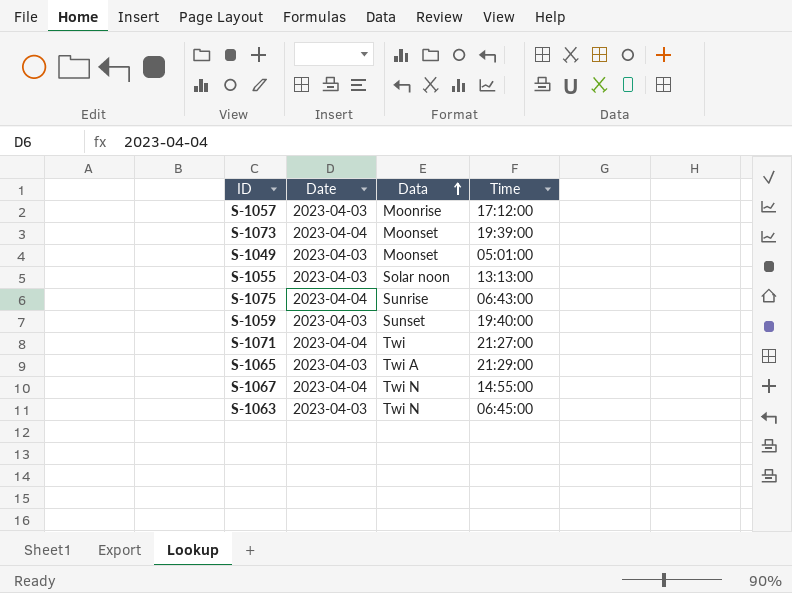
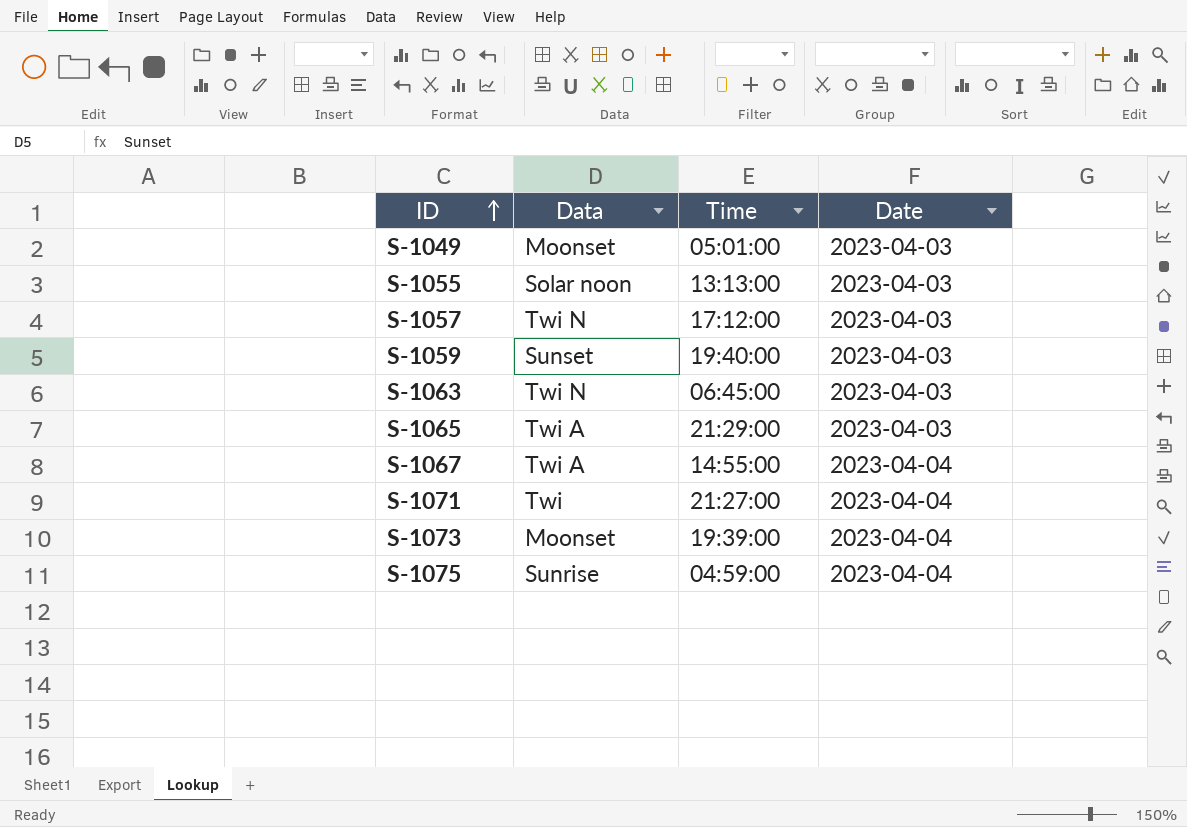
row order: Data ascending -> ID ascending
column Date | position: 2 -> 4
S-1057 | Data: Moonrise -> Twi N
S-1067 | Data: Twi N -> Twi A
S-1075 | Time: 06:43:00 -> 04:59:00

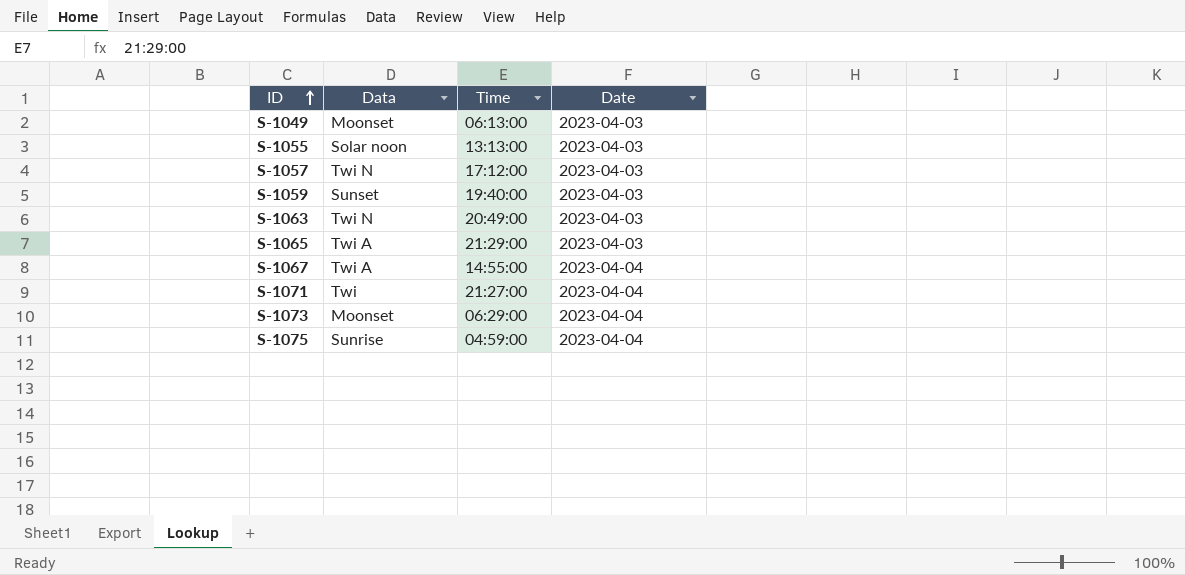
S-1049 | Time: 05:01:00 -> 06:13:00
S-1063 | Time: 06:45:00 -> 20:49:00
S-1073 | Time: 19:39:00 -> 06:29:00

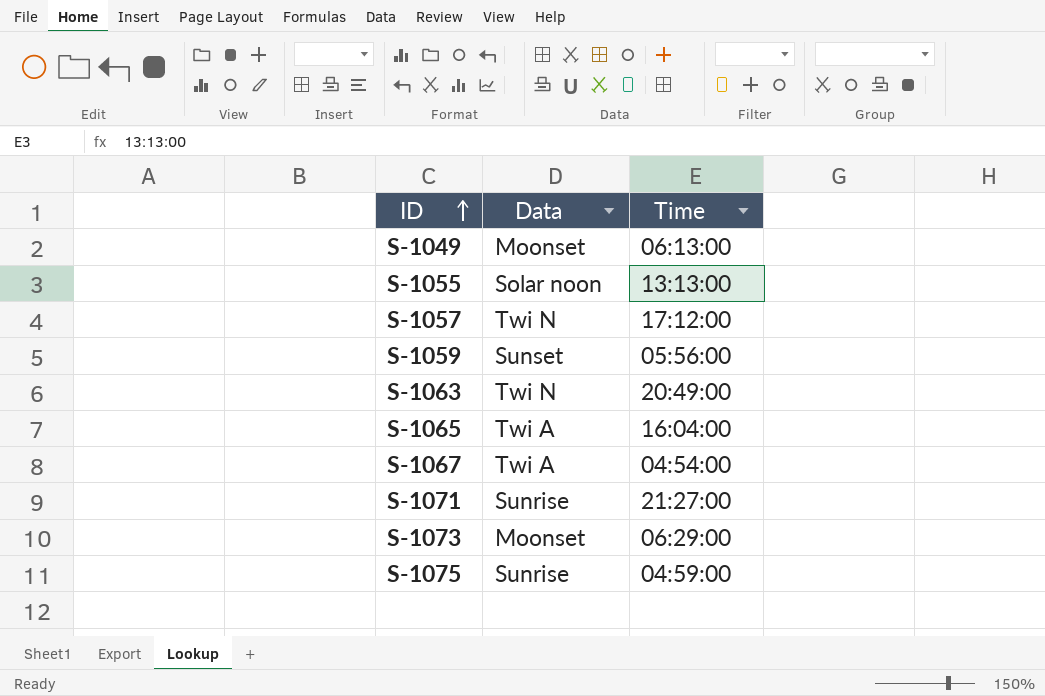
column Date | position: 4 -> none
S-1059 | Time: 19:40:00 -> 05:56:00
S-1065 | Time: 21:29:00 -> 16:04:00
S-1067 | Time: 14:55:00 -> 04:54:00
S-1071 | Data: Twi -> Sunrise

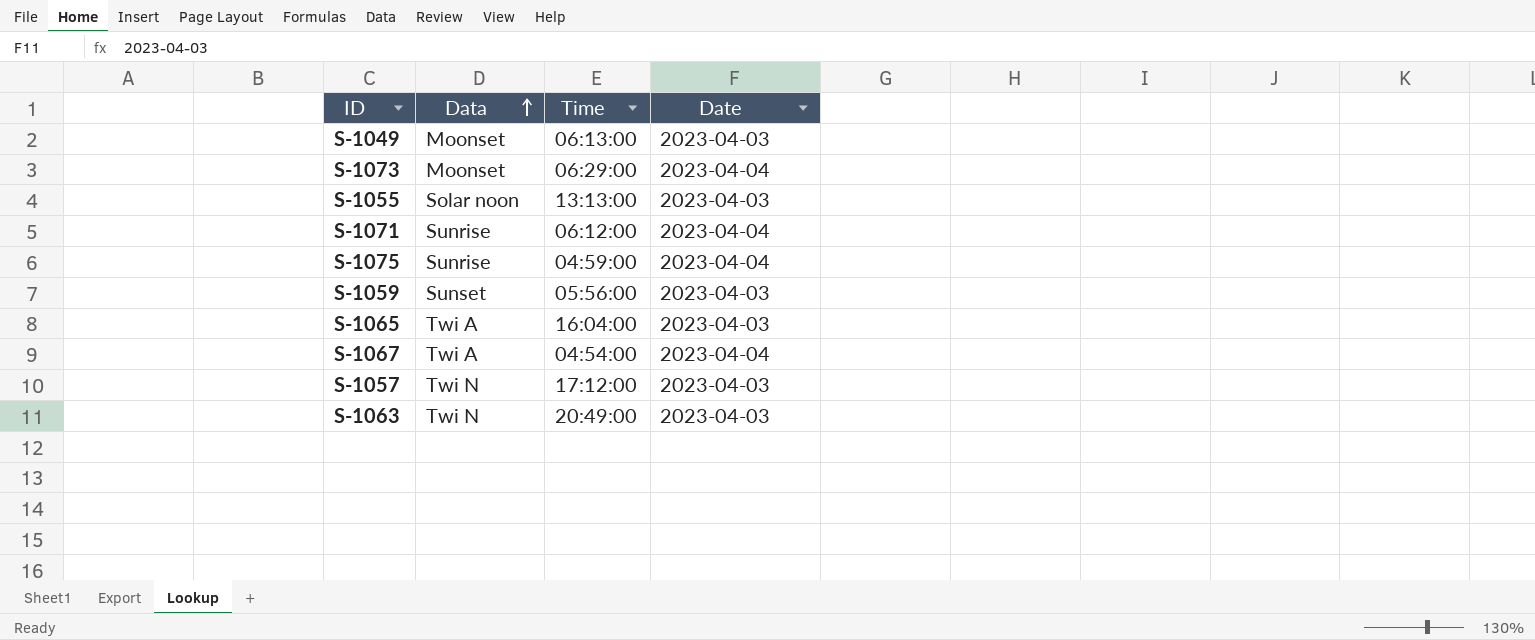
row order: ID ascending -> Data ascending
column Date | position: none -> 4
S-1071 | Time: 21:27:00 -> 06:12:00

